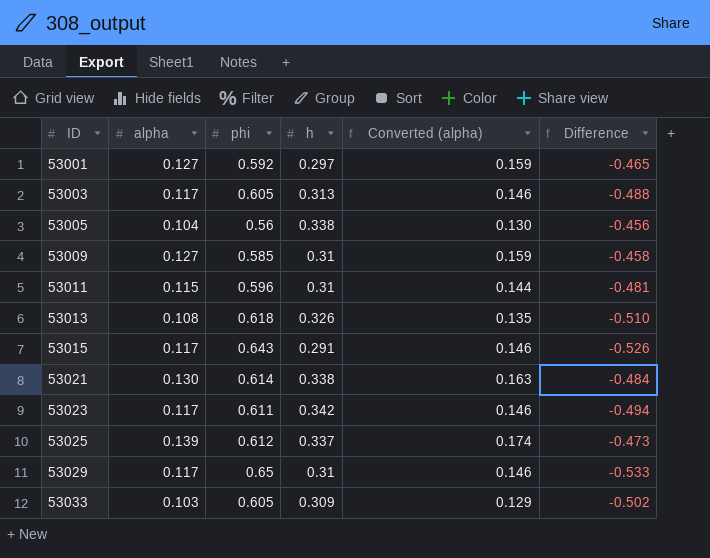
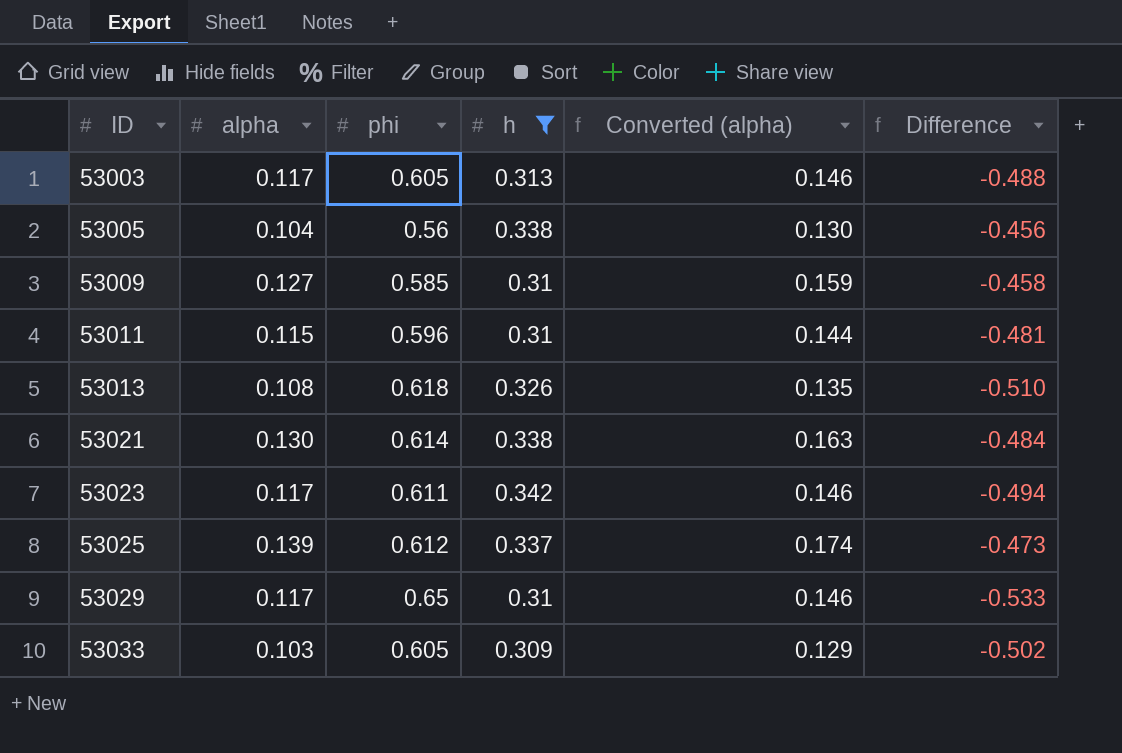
filter: none -> h >= 0.309

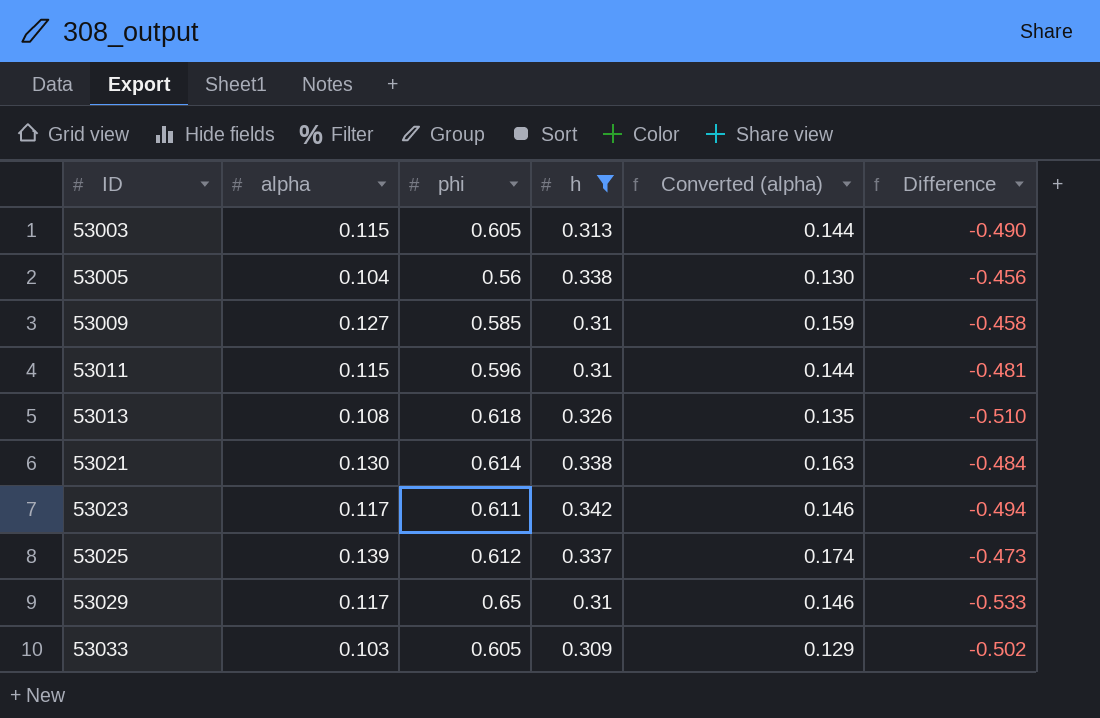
53003 | alpha: 0.117 -> 0.115
53003 | Converted (alpha): 0.146 -> 0.144
53003 | Difference: -0.488 -> -0.490

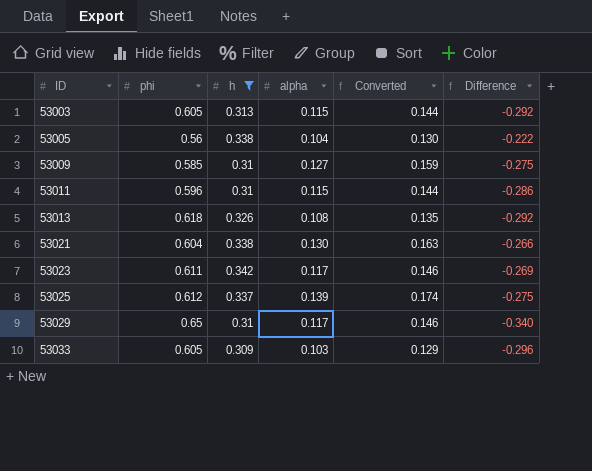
column alpha | position: 2 -> 4
column name: Converted (alpha) -> Converted
column Difference | formula: [alpha] - [phi] -> [h] - [phi]
53021 | phi: 0.614 -> 0.604

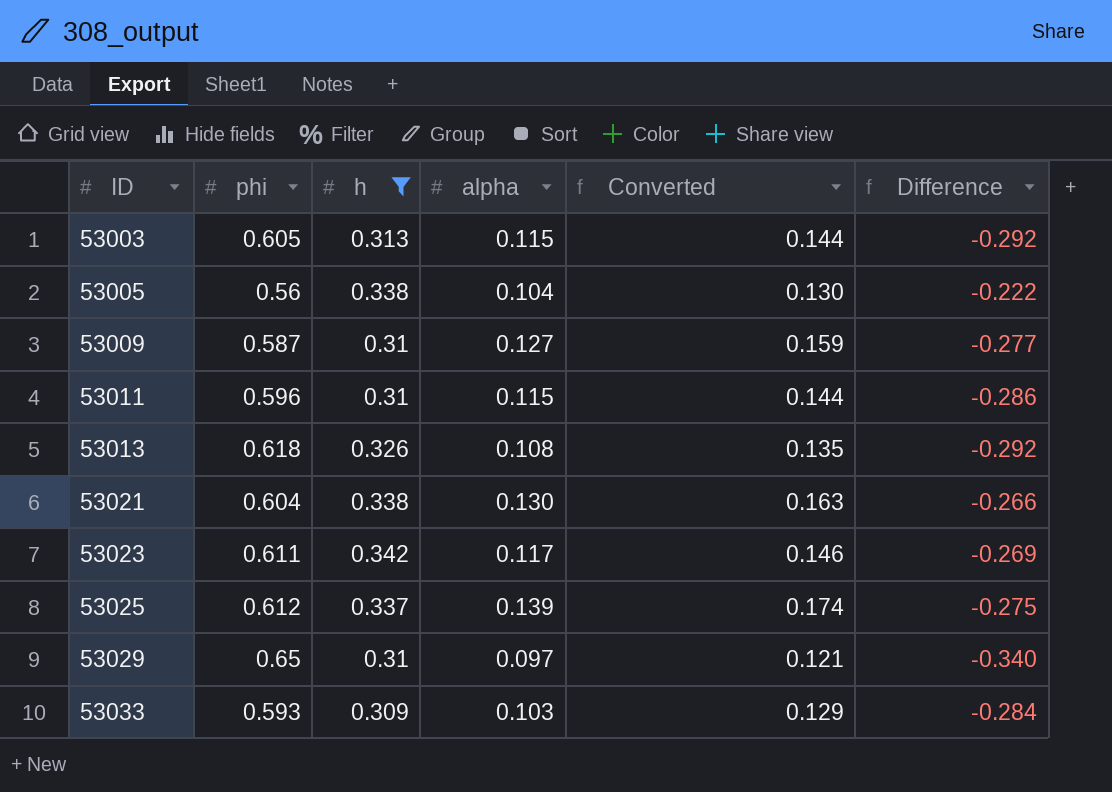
53009 | phi: 0.585 -> 0.587
53009 | Difference: -0.275 -> -0.277
53029 | alpha: 0.117 -> 0.097
53029 | Converted: 0.146 -> 0.121
53033 | phi: 0.605 -> 0.593
53033 | Difference: -0.296 -> -0.284

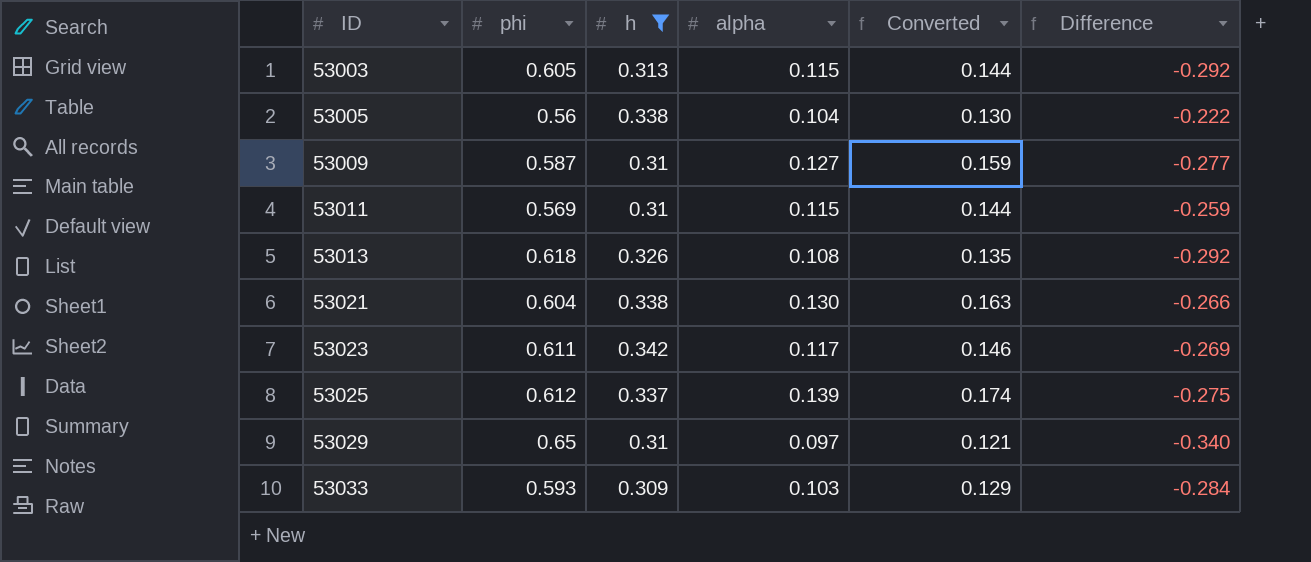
53011 | phi: 0.596 -> 0.569
53011 | Difference: -0.286 -> -0.259

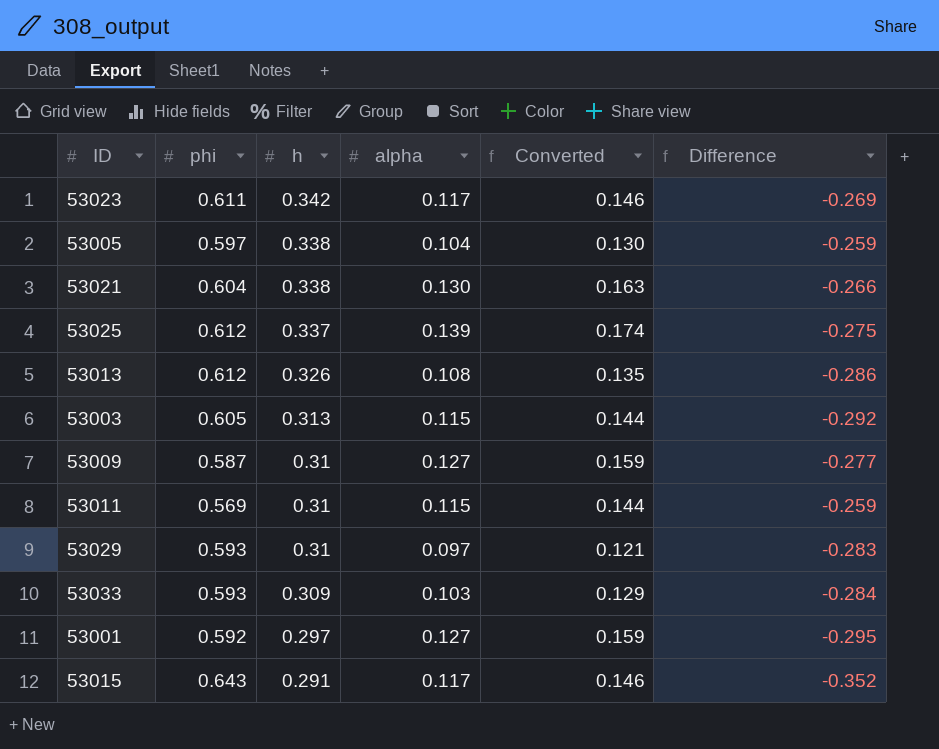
filter: h >= 0.309 -> none
row order: ID ascending -> h descending
53005 | phi: 0.56 -> 0.597
53005 | Difference: -0.222 -> -0.259
53013 | phi: 0.618 -> 0.612
53013 | Difference: -0.292 -> -0.286
53029 | phi: 0.65 -> 0.593
53029 | Difference: -0.340 -> -0.283

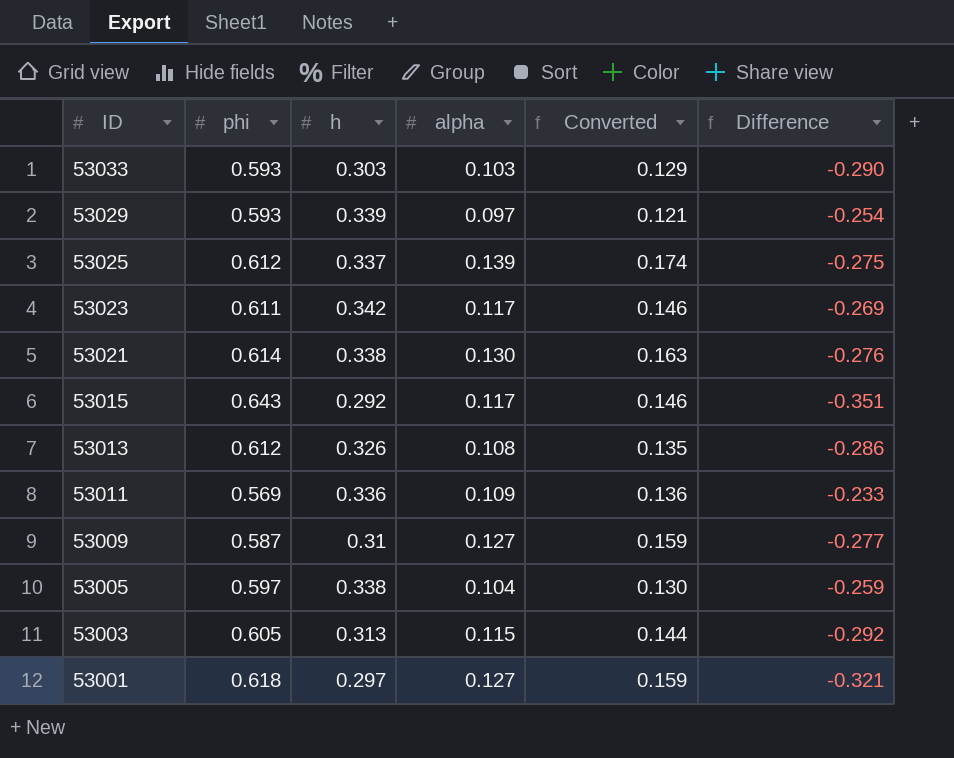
row order: h descending -> ID descending
53033 | h: 0.309 -> 0.303
53033 | Difference: -0.284 -> -0.290
53029 | h: 0.31 -> 0.339
53029 | Difference: -0.283 -> -0.254
53021 | phi: 0.604 -> 0.614
53021 | Difference: -0.266 -> -0.276
53015 | h: 0.291 -> 0.292
53015 | Difference: -0.352 -> -0.351
53011 | h: 0.31 -> 0.336
53011 | alpha: 0.115 -> 0.109
53011 | Converted: 0.144 -> 0.136
53011 | Difference: -0.259 -> -0.233
53001 | phi: 0.592 -> 0.618
53001 | Difference: -0.295 -> -0.321

